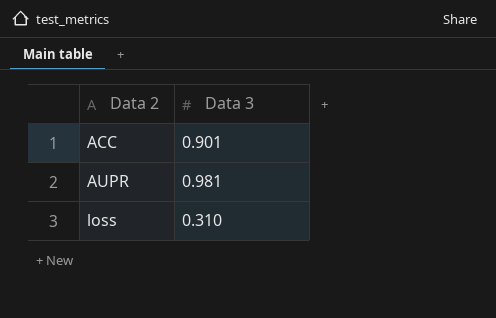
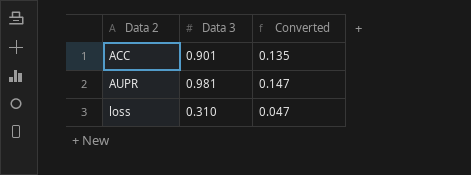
column Converted | formula: none -> [Data 3] * 0.15

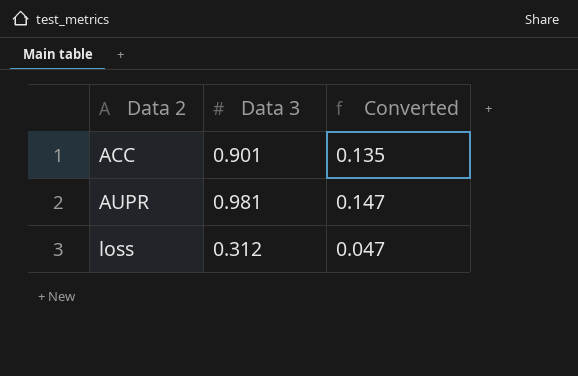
loss | Data 3: 0.310 -> 0.312

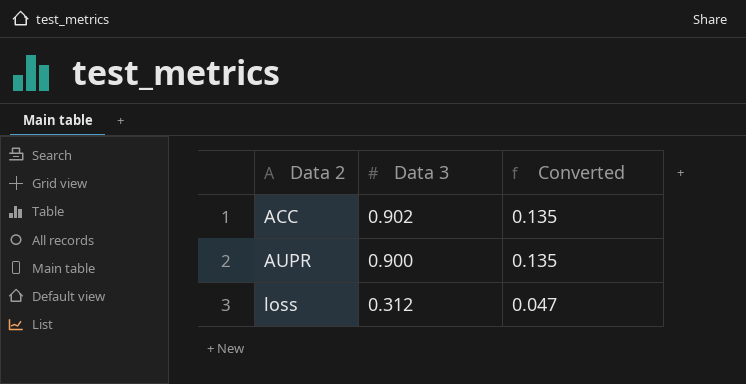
ACC | Data 3: 0.901 -> 0.902
AUPR | Data 3: 0.981 -> 0.900
AUPR | Converted: 0.147 -> 0.135

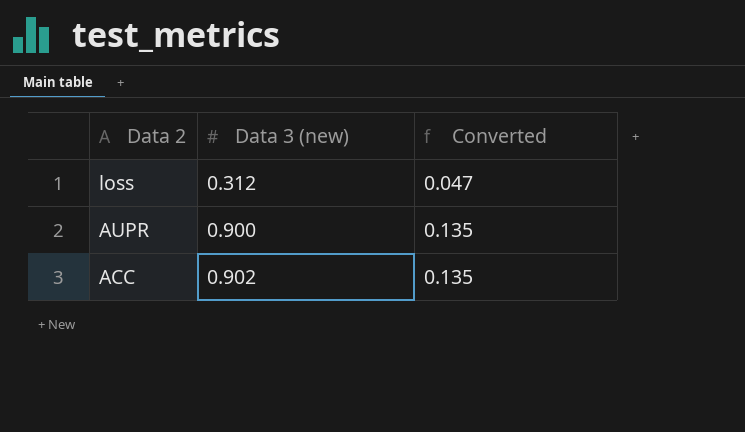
row order: Data 2 ascending -> Data 2 descending
column name: Data 3 -> Data 3 (new)

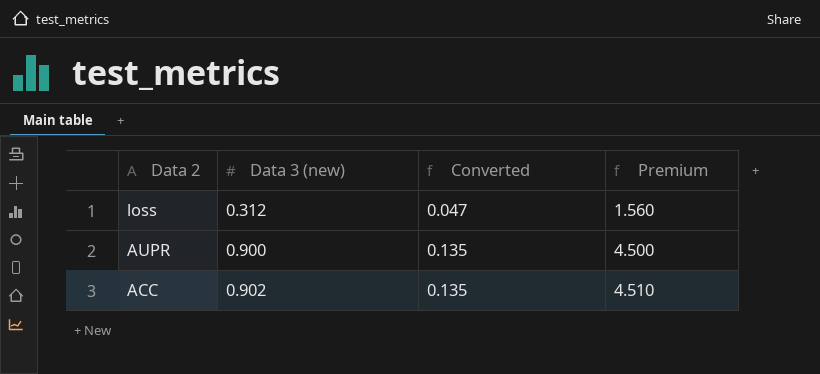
column Premium | formula: none -> [Data 3 (new)] * 5

